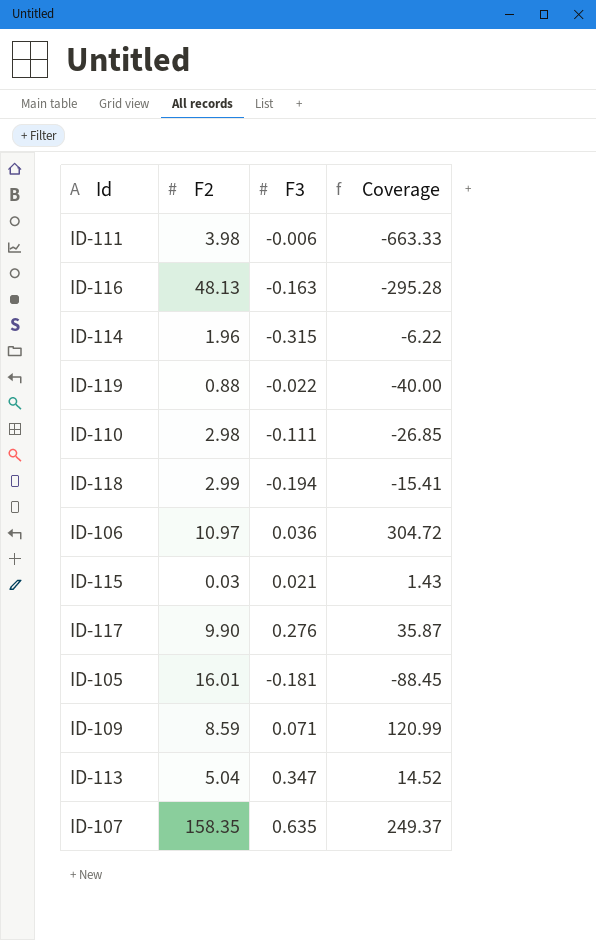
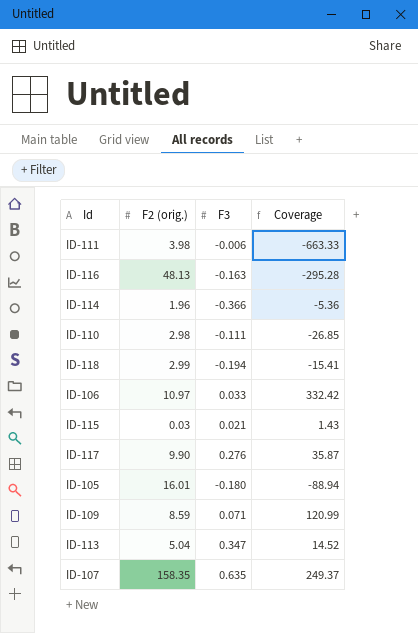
column name: F2 -> F2 (orig.)
row ID-119: 0.88 | -0.022 | -40.00 -> none
ID-114 | F3: -0.315 -> -0.366
ID-114 | Coverage: -6.22 -> -5.36
ID-106 | F3: 0.036 -> 0.033
ID-106 | Coverage: 304.72 -> 332.42
ID-105 | F3: -0.181 -> -0.180
ID-105 | Coverage: -88.45 -> -88.94

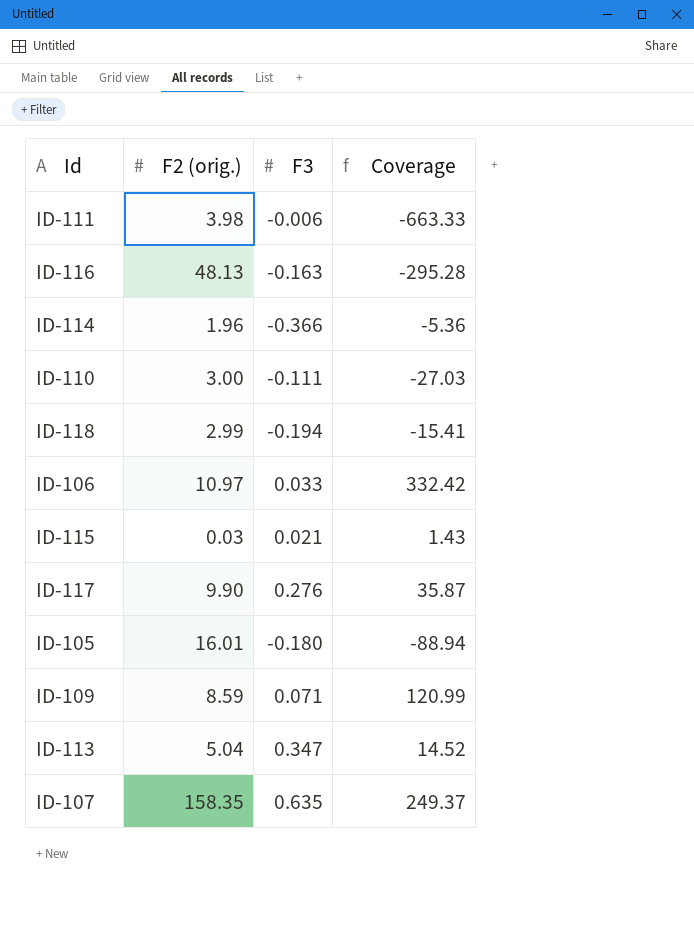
ID-110 | F2 (orig.): 2.98 -> 3.00
ID-110 | Coverage: -26.85 -> -27.03

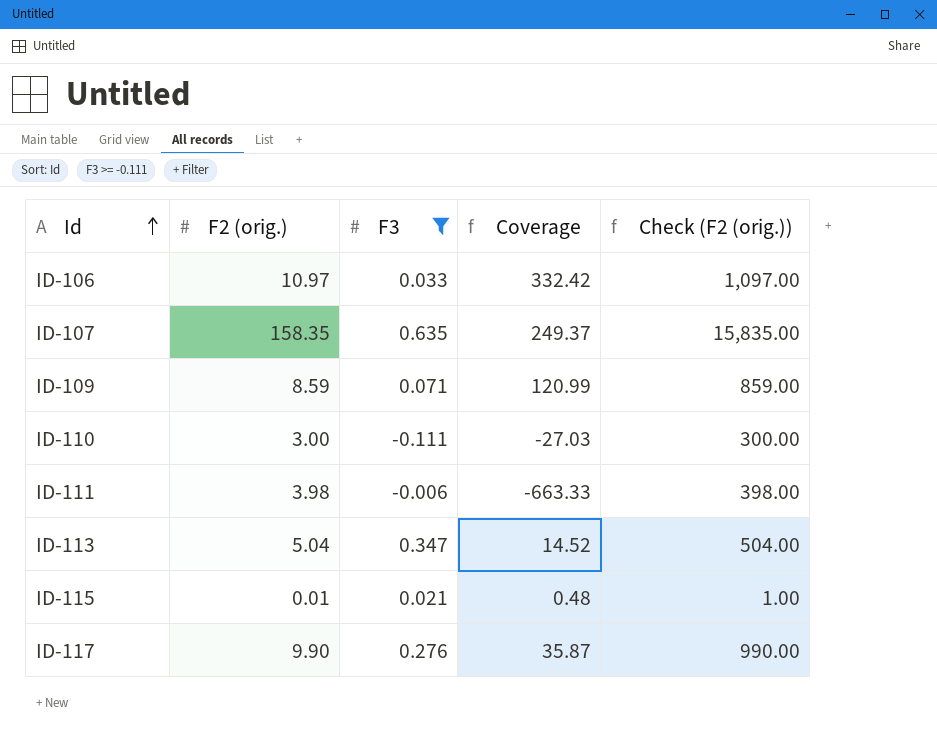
filter: none -> F3 >= -0.111
row order: none -> Id ascending
column Check (F2 (orig.)) | formula: none -> [F2 (orig.)] * 100
ID-115 | F2 (orig.): 0.03 -> 0.01
ID-115 | Coverage: 1.43 -> 0.48

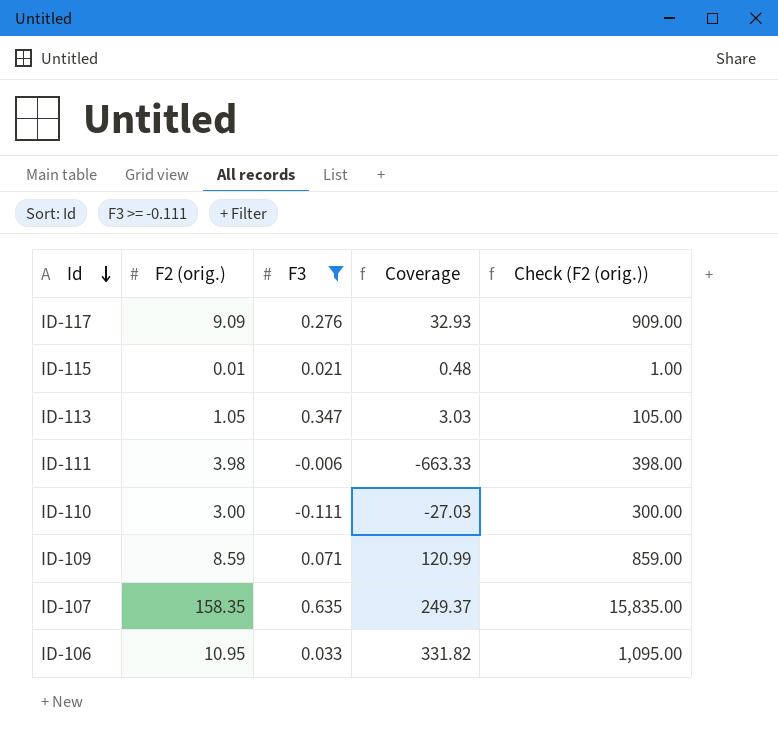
row order: Id ascending -> Id descending
ID-117 | F2 (orig.): 9.90 -> 9.09
ID-117 | Coverage: 35.87 -> 32.93
ID-117 | Check (F2 (orig.)): 990.00 -> 909.00
ID-113 | F2 (orig.): 5.04 -> 1.05
ID-113 | Coverage: 14.52 -> 3.03
ID-113 | Check (F2 (orig.)): 504.00 -> 105.00
ID-106 | F2 (orig.): 10.97 -> 10.95
ID-106 | Coverage: 332.42 -> 331.82
ID-106 | Check (F2 (orig.)): 1,097.00 -> 1,095.00

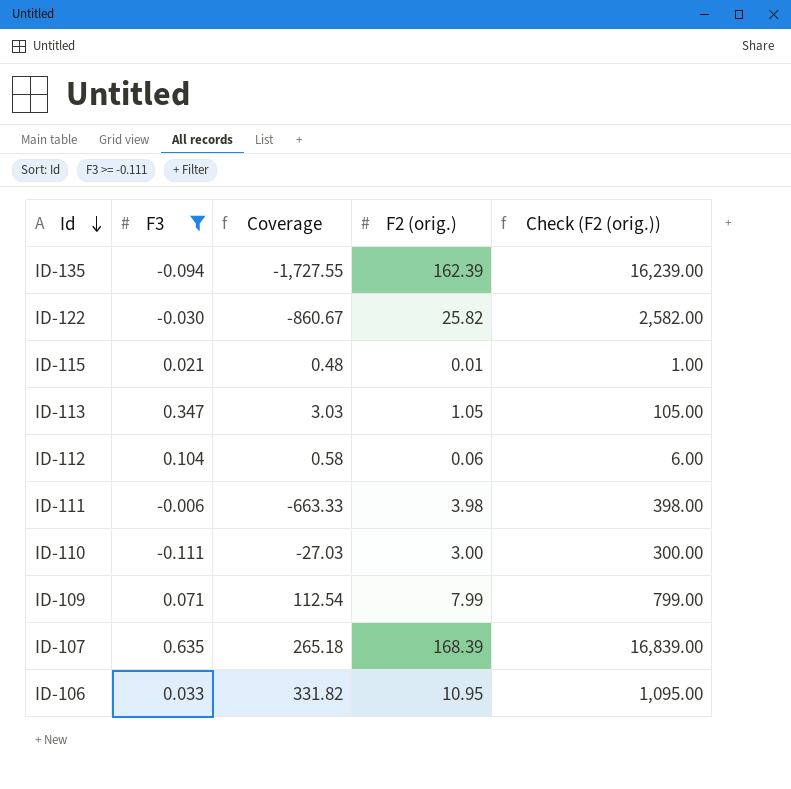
column F2 (orig.) | position: 2 -> 4
row ID-117: 9.09 | 0.276 | 32.93 | 909.00 -> none
row ID-135: none -> -0.094 | -1,727.55 | 162.39 | 16,239.00
row ID-122: none -> -0.030 | -860.67 | 25.82 | 2,582.00
row ID-112: none -> 0.104 | 0.58 | 0.06 | 6.00
ID-109 | Coverage: 120.99 -> 112.54
ID-109 | F2 (orig.): 8.59 -> 7.99
ID-109 | Check (F2 (orig.)): 859.00 -> 799.00
ID-107 | Coverage: 249.37 -> 265.18
ID-107 | F2 (orig.): 158.35 -> 168.39
ID-107 | Check (F2 (orig.)): 15,835.00 -> 16,839.00

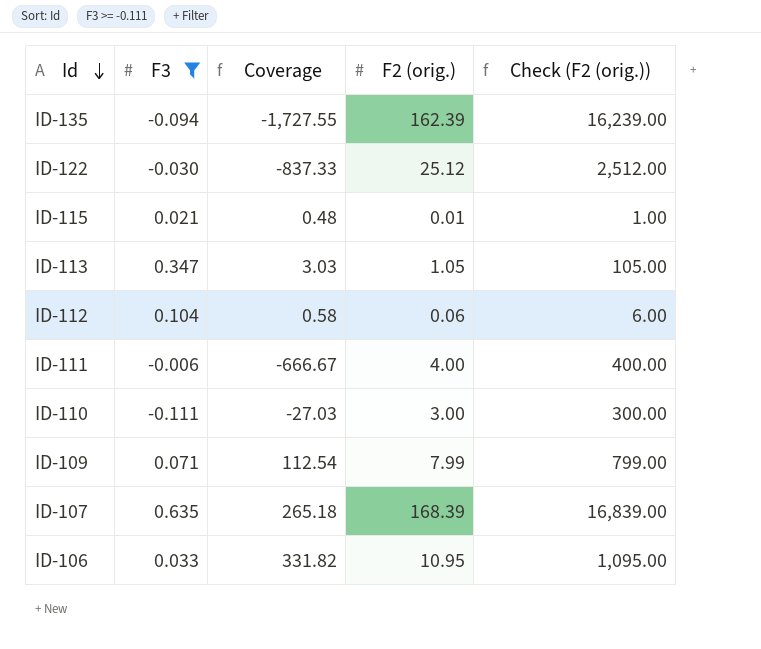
ID-122 | Coverage: -860.67 -> -837.33
ID-122 | F2 (orig.): 25.82 -> 25.12
ID-122 | Check (F2 (orig.)): 2,582.00 -> 2,512.00
ID-111 | Coverage: -663.33 -> -666.67
ID-111 | F2 (orig.): 3.98 -> 4.00
ID-111 | Check (F2 (orig.)): 398.00 -> 400.00

